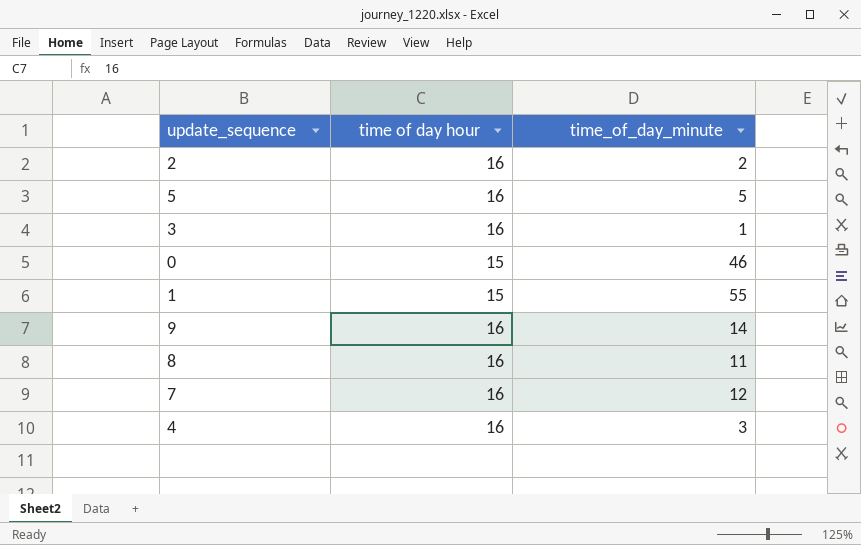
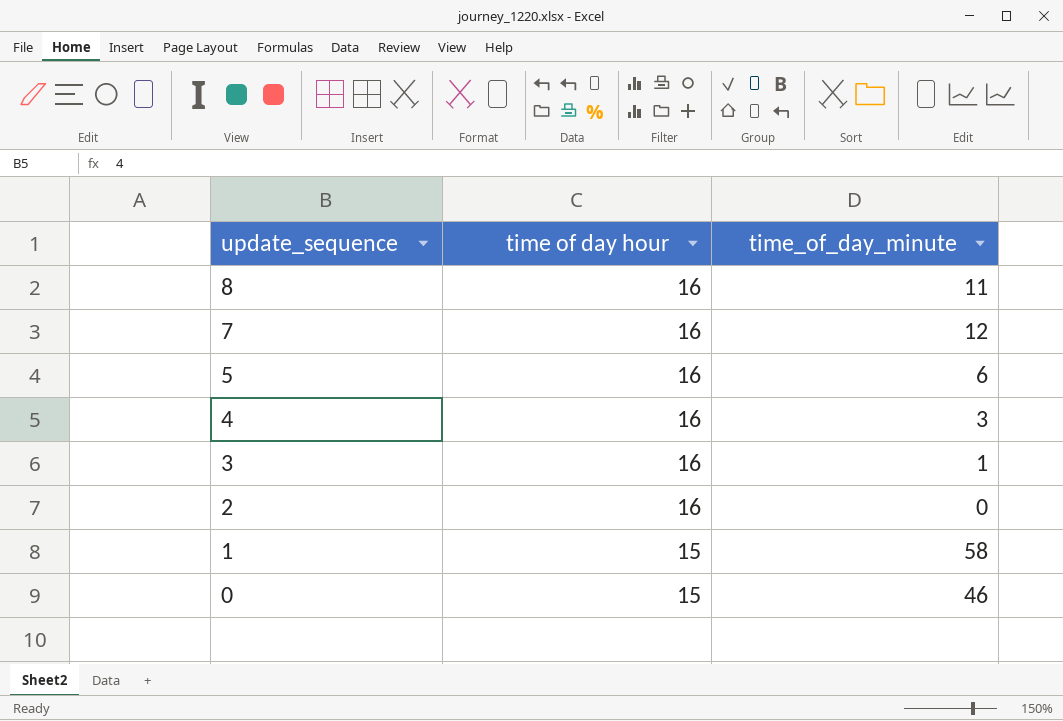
row order: none -> update_sequence descending
row 9: 16 | 14 -> none
5 | time_of_day_minute: 5 -> 6
2 | time_of_day_minute: 2 -> 0
1 | time_of_day_minute: 55 -> 58

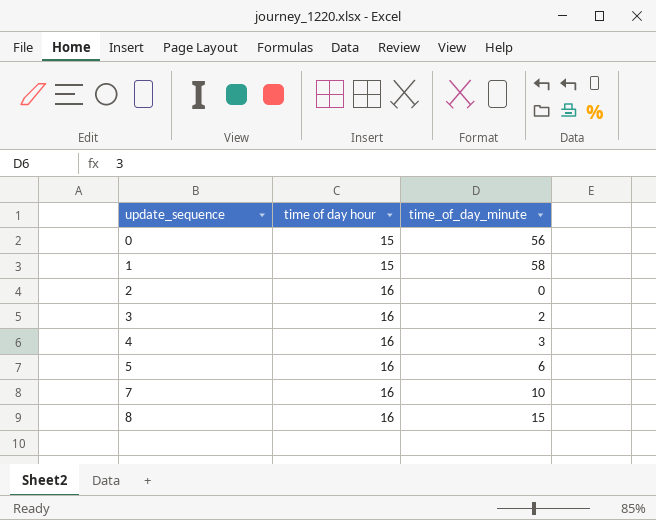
row order: update_sequence descending -> update_sequence ascending
0 | time_of_day_minute: 46 -> 56
3 | time_of_day_minute: 1 -> 2
7 | time_of_day_minute: 12 -> 10
8 | time_of_day_minute: 11 -> 15

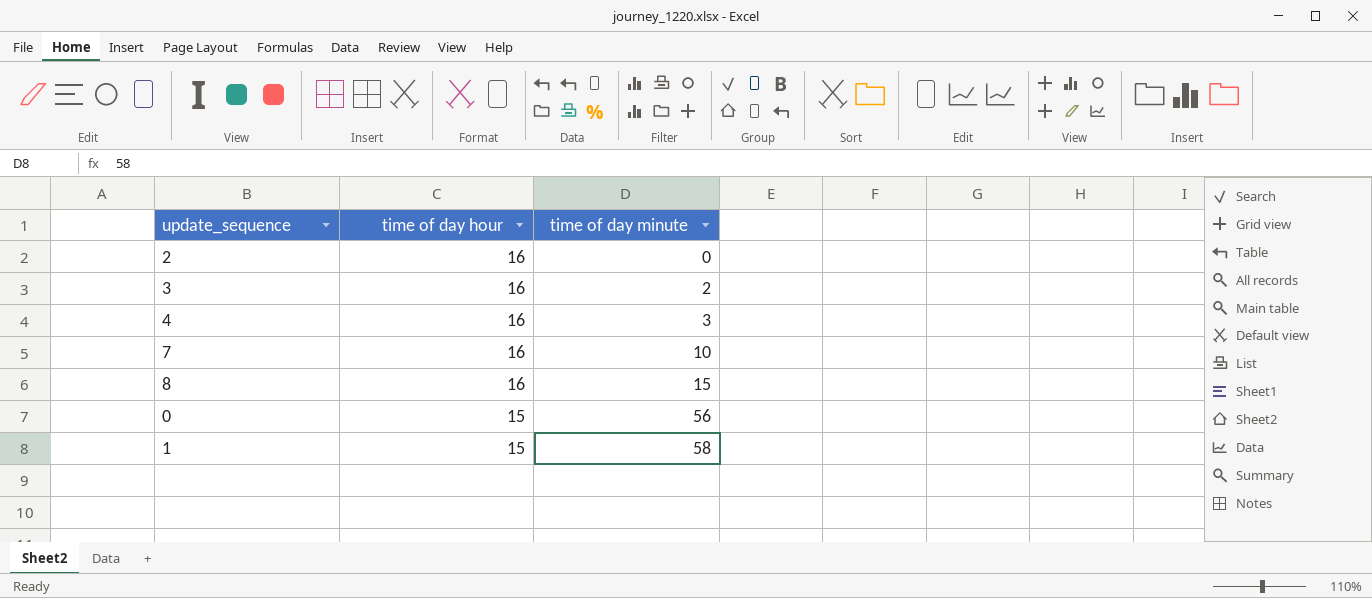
row order: update_sequence ascending -> time of day hour descending
column name: time_of_day_minute -> time of day minute
row 5: 16 | 6 -> none

